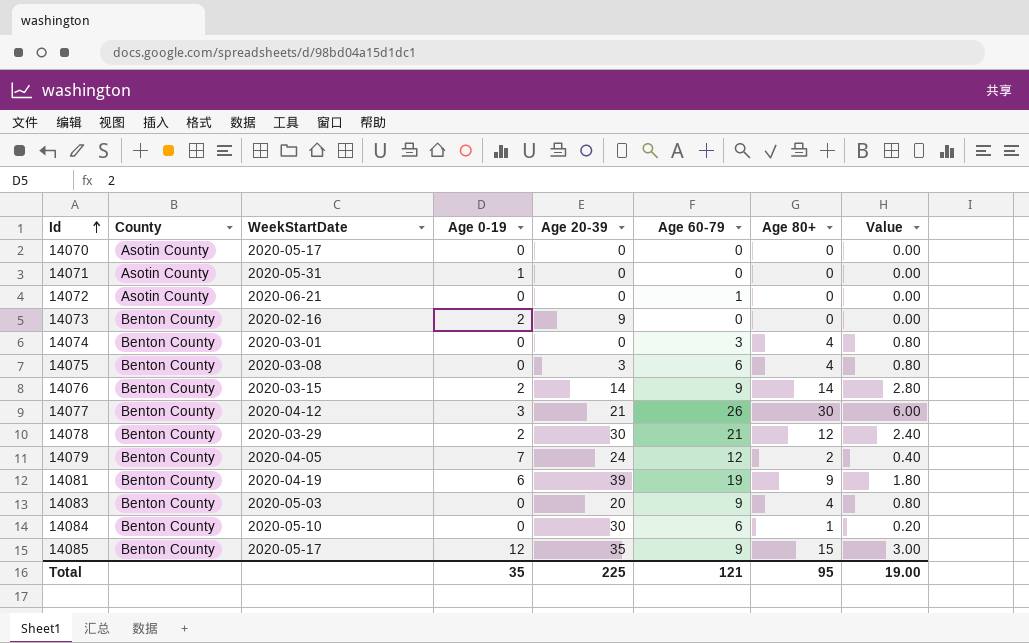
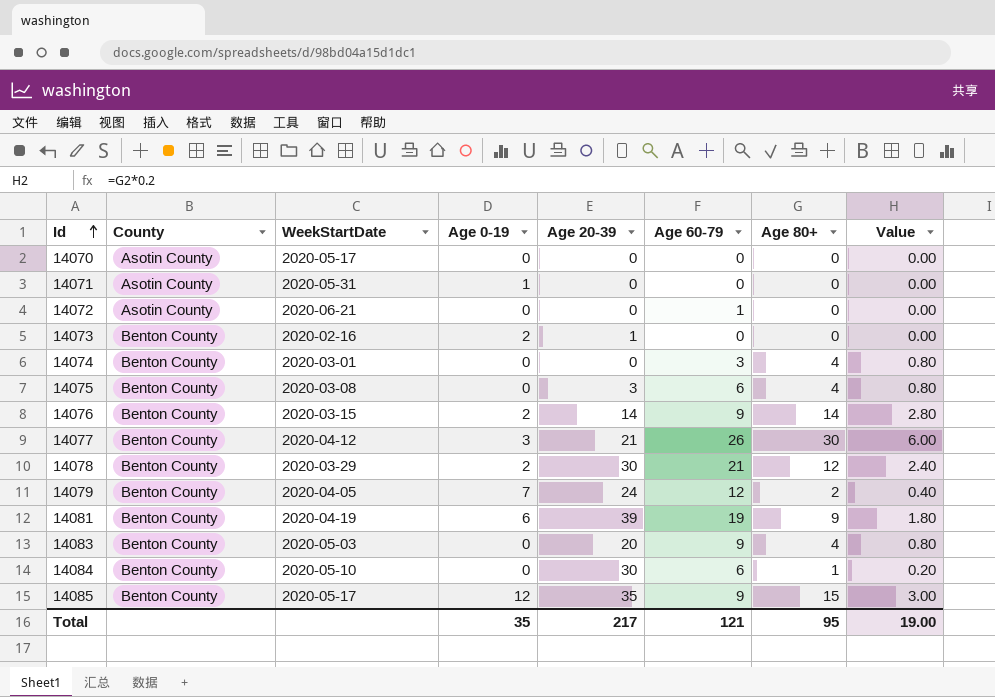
14073 | Age 20-39: 9 -> 1
Total | Age 20-39: 225 -> 217

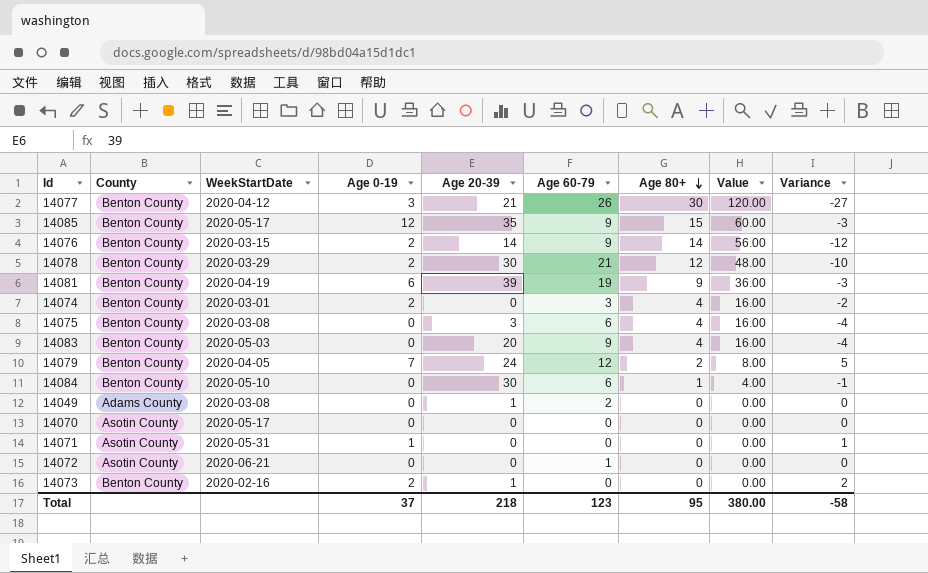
row order: Id ascending -> Age 80+ descending
column Value | formula: [Age 80+] * 0.2 -> [Age 80+] * 4
column Variance | formula: none -> [Age 0-19] - [Age 80+]
14074 | Age 0-19: 0 -> 2
row 14049: none -> Adams County | 2020-03-08 | 0 | 1 | 2 | 0 | 0.00 | 0
Total | Age 0-19: 35 -> 37
Total | Age 20-39: 217 -> 218
Total | Age 60-79: 121 -> 123
Total | Value: 19.00 -> 380.00

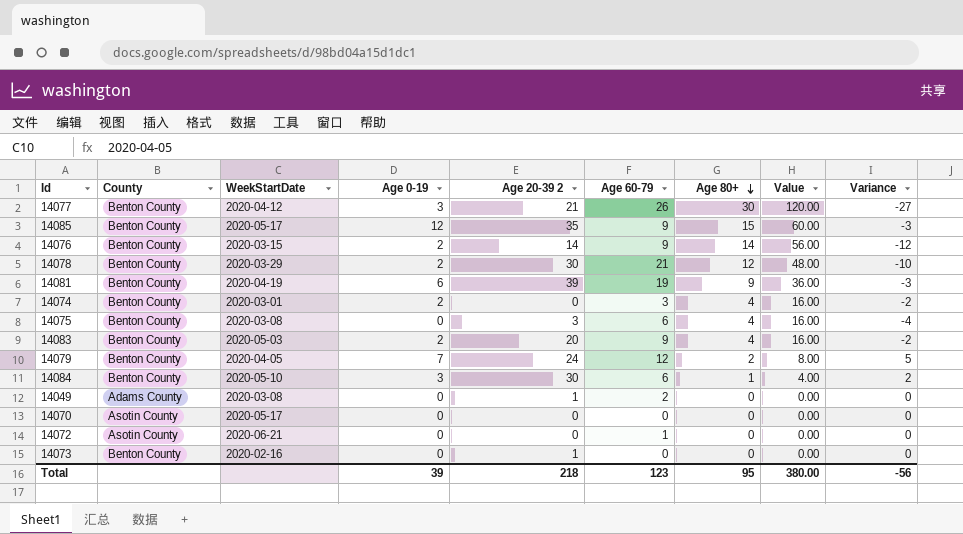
column name: Age 20-39 -> Age 20-39 2
row 14071: Asotin County | 2020-05-31 | 1 | 0 | 0 | 0 | 0.00 | 1 -> none
14083 | Age 0-19: 0 -> 2
14083 | Variance: -4 -> -2
14084 | Age 0-19: 0 -> 3
14084 | Variance: -1 -> 2
14073 | Age 0-19: 2 -> 0
14073 | Variance: 2 -> 0
Total | Age 0-19: 37 -> 39
Total | Variance: -58 -> -56

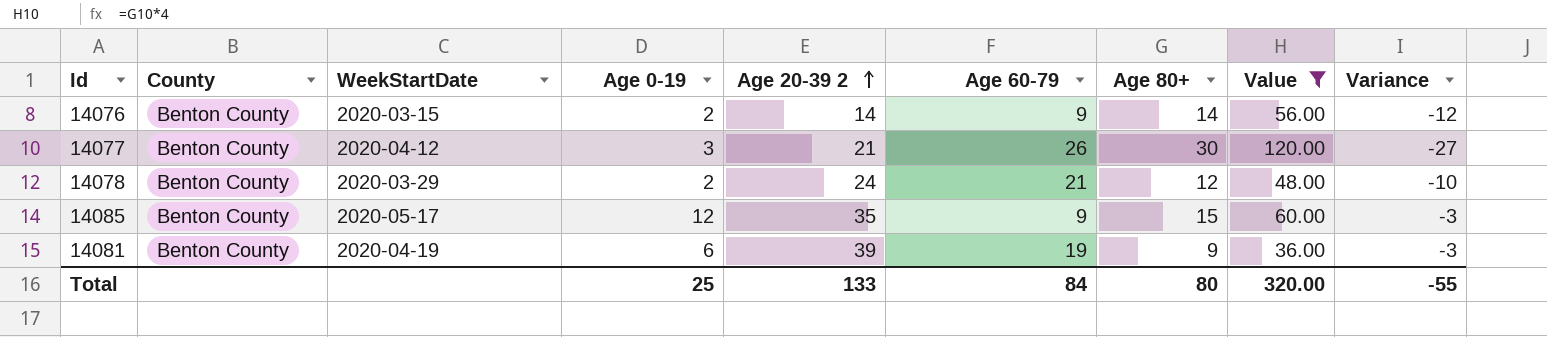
filter: none -> Value >= 36.00
row order: Age 80+ descending -> Age 20-39 2 ascending
14078 | Age 20-39 2: 30 -> 24
Total | Age 0-19: 39 -> 25
Total | Age 20-39 2: 218 -> 133
Total | Age 60-79: 123 -> 84
Total | Age 80+: 95 -> 80
Total | Value: 380.00 -> 320.00
Total | Variance: -56 -> -55

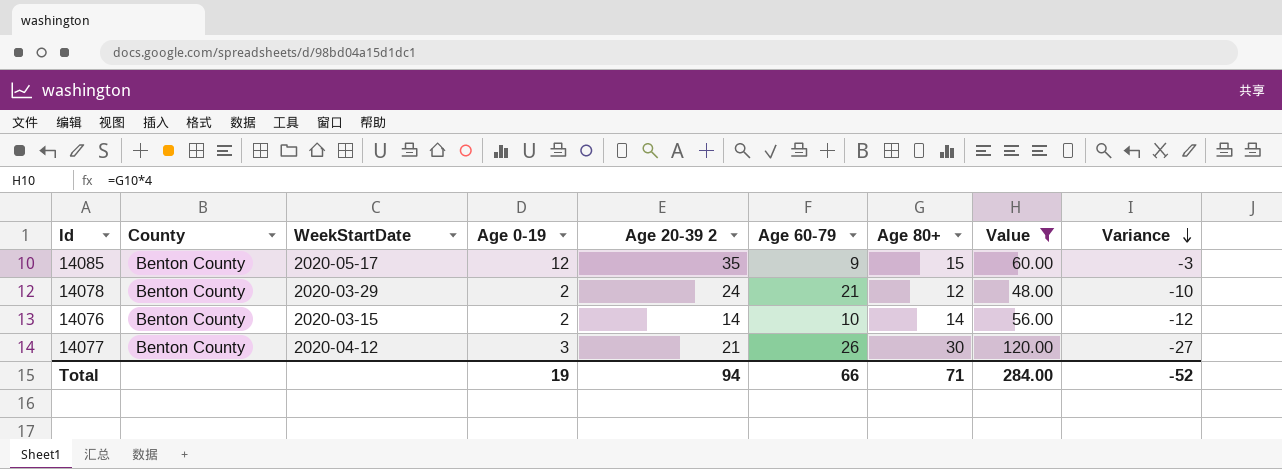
row order: Age 20-39 2 ascending -> Variance descending
row 14081: Benton County | 2020-04-19 | 6 | 39 | 19 | 9 | 36.00 | -3 -> none
14076 | Age 60-79: 9 -> 10
Total | Age 0-19: 25 -> 19
Total | Age 20-39 2: 133 -> 94
Total | Age 60-79: 84 -> 66
Total | Age 80+: 80 -> 71
Total | Value: 320.00 -> 284.00
Total | Variance: -55 -> -52

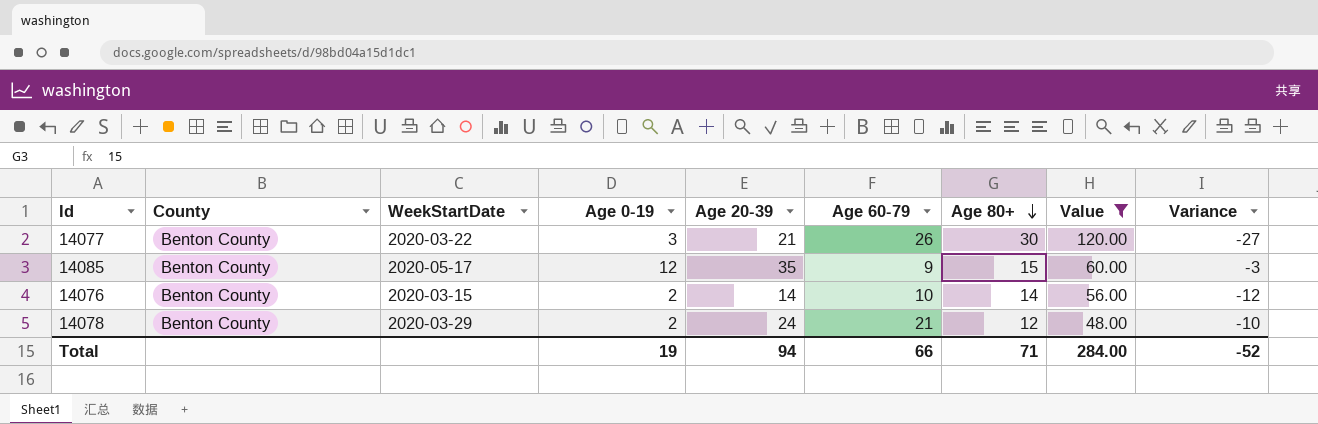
row order: Variance descending -> Age 80+ descending
column name: Age 20-39 2 -> Age 20-39
14077 | WeekStartDate: 2020-04-12 -> 2020-03-22

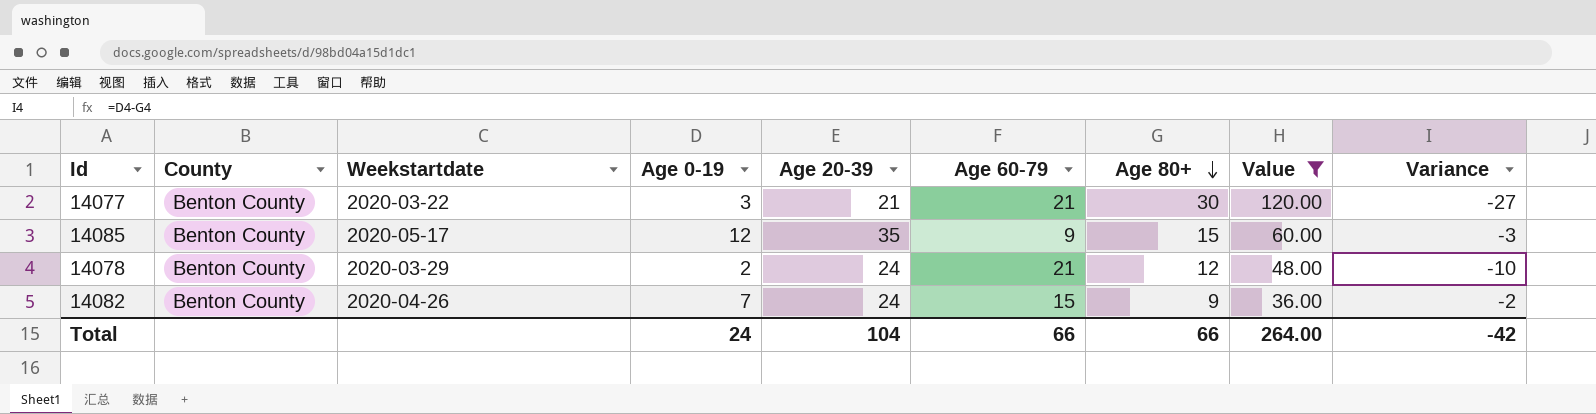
column name: WeekStartDate -> Weekstartdate
row 14076: Benton County | 2020-03-15 | 2 | 14 | 10 | 14 | 56.00 | -12 -> none
14077 | Age 60-79: 26 -> 21
row 14082: none -> Benton County | 2020-04-26 | 7 | 24 | 15 | 9 | 36.00 | -2
Total | Age 0-19: 19 -> 24
Total | Age 20-39: 94 -> 104
Total | Age 80+: 71 -> 66
Total | Value: 284.00 -> 264.00
Total | Variance: -52 -> -42

